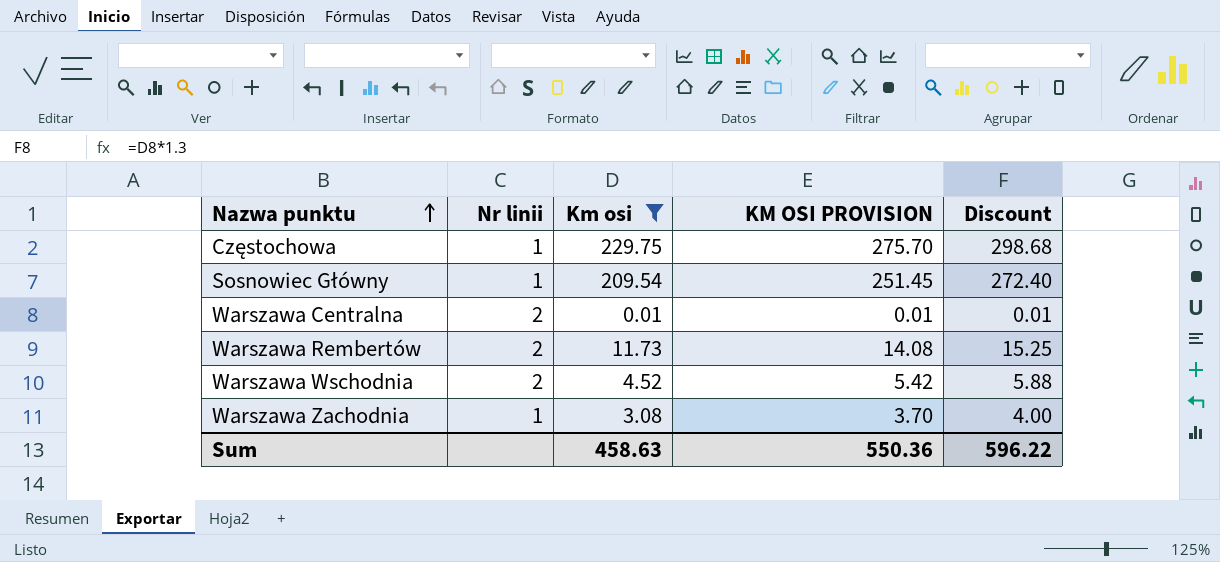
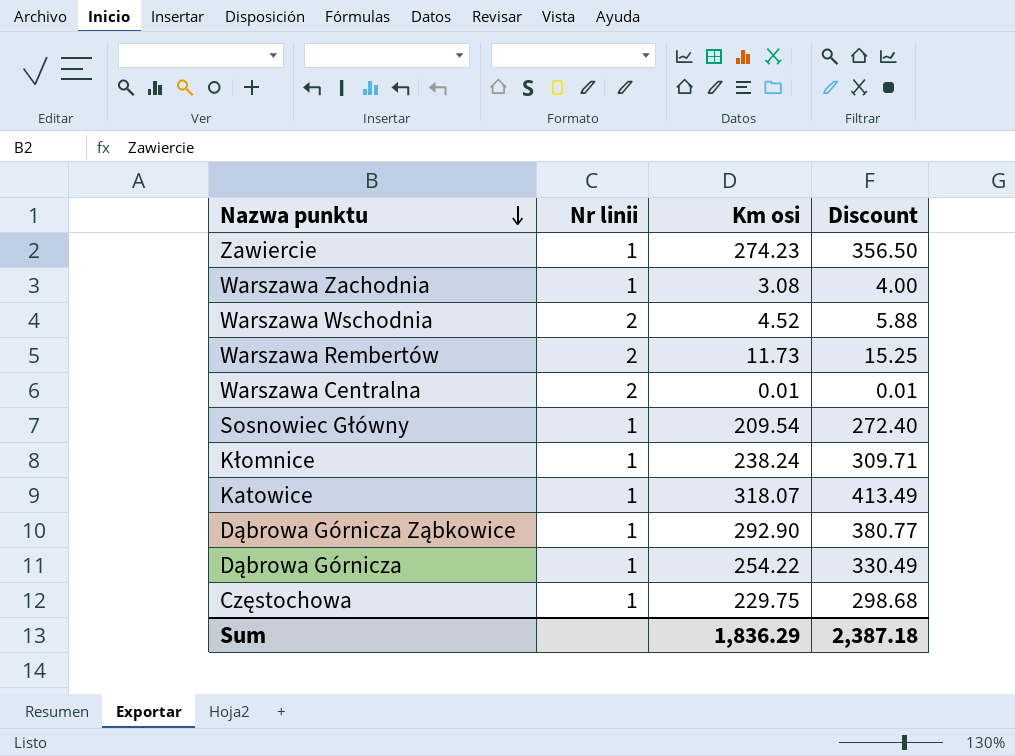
filter: Km osi <= 229.75 -> none
row order: Nazwa punktu ascending -> Nazwa punktu descending
column KM OSI PROVISION | formula: [Km osi] * 1.2 -> none
Sum | Km osi: 458.63 -> 1,836.29
Sum | Discount: 596.22 -> 2,387.18

